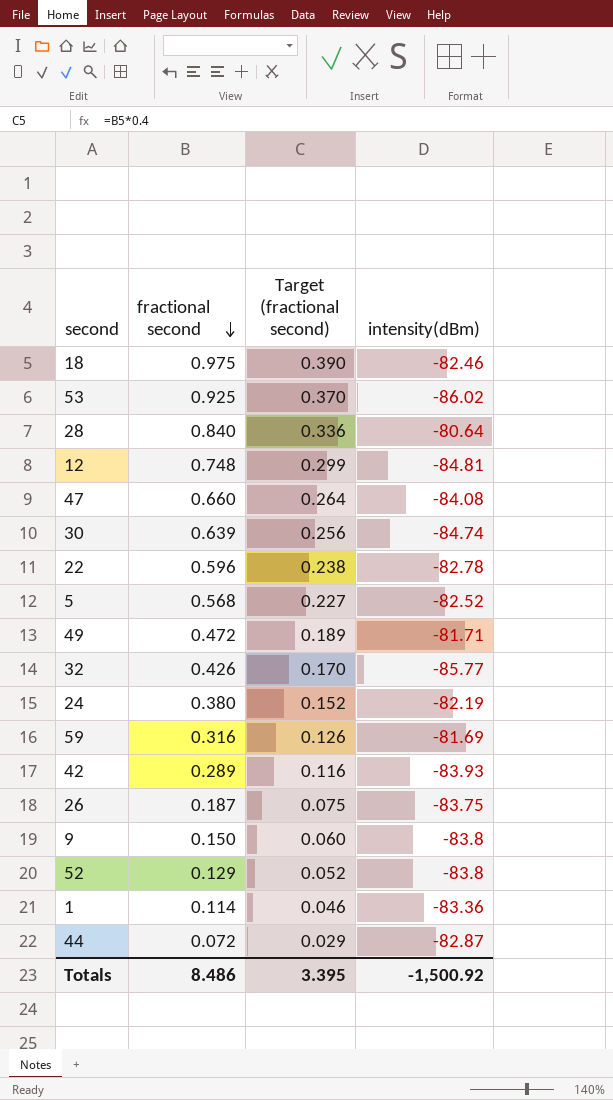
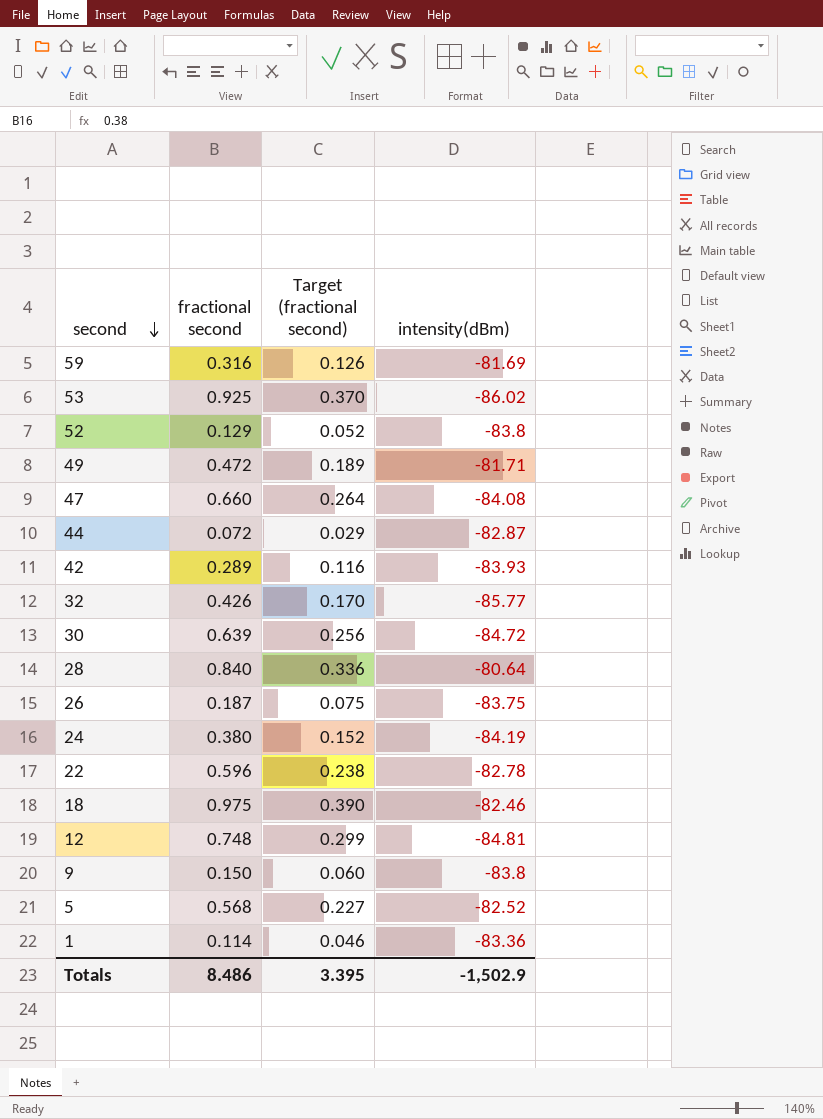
row order: fractional second descending -> second descending
30 | intensity(dBm): -84.74 -> -84.72
24 | intensity(dBm): -82.19 -> -84.19
Totals | intensity(dBm): -1,500.92 -> -1,502.9

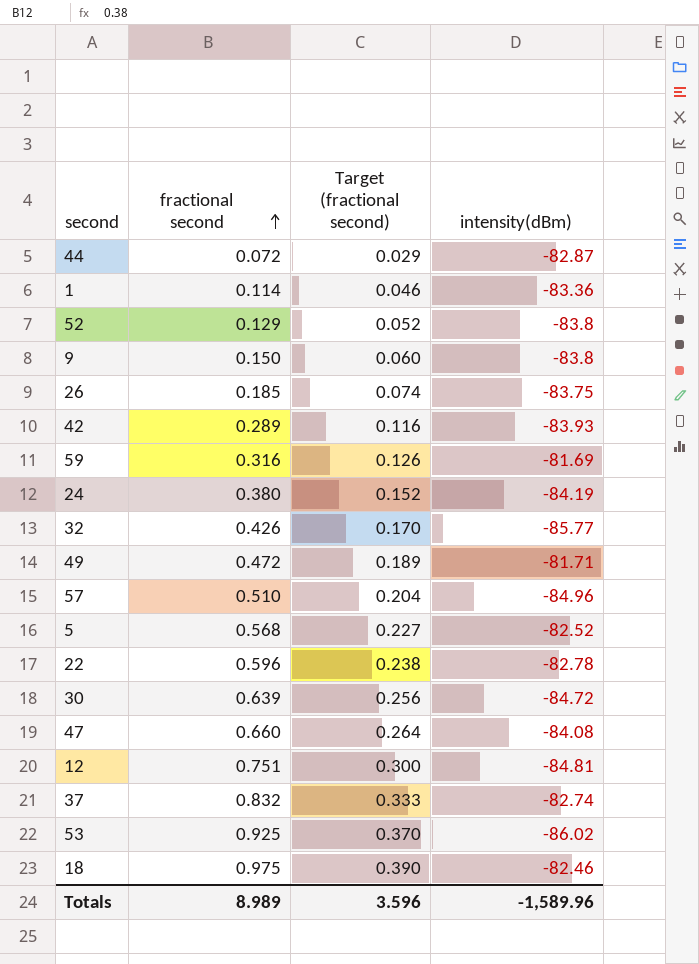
row order: second descending -> fractional second ascending
row 28: 0.840 | 0.336 | -80.64 -> none
26 | fractional second: 0.187 -> 0.185
26 | Target (fractional second): 0.075 -> 0.074
row 57: none -> 0.510 | 0.204 | -84.96
12 | fractional second: 0.748 -> 0.751
12 | Target (fractional second): 0.299 -> 0.300
row 37: none -> 0.832 | 0.333 | -82.74
Totals | fractional second: 8.486 -> 8.989
Totals | Target (fractional second): 3.395 -> 3.596
Totals | intensity(dBm): -1,502.9 -> -1,589.96

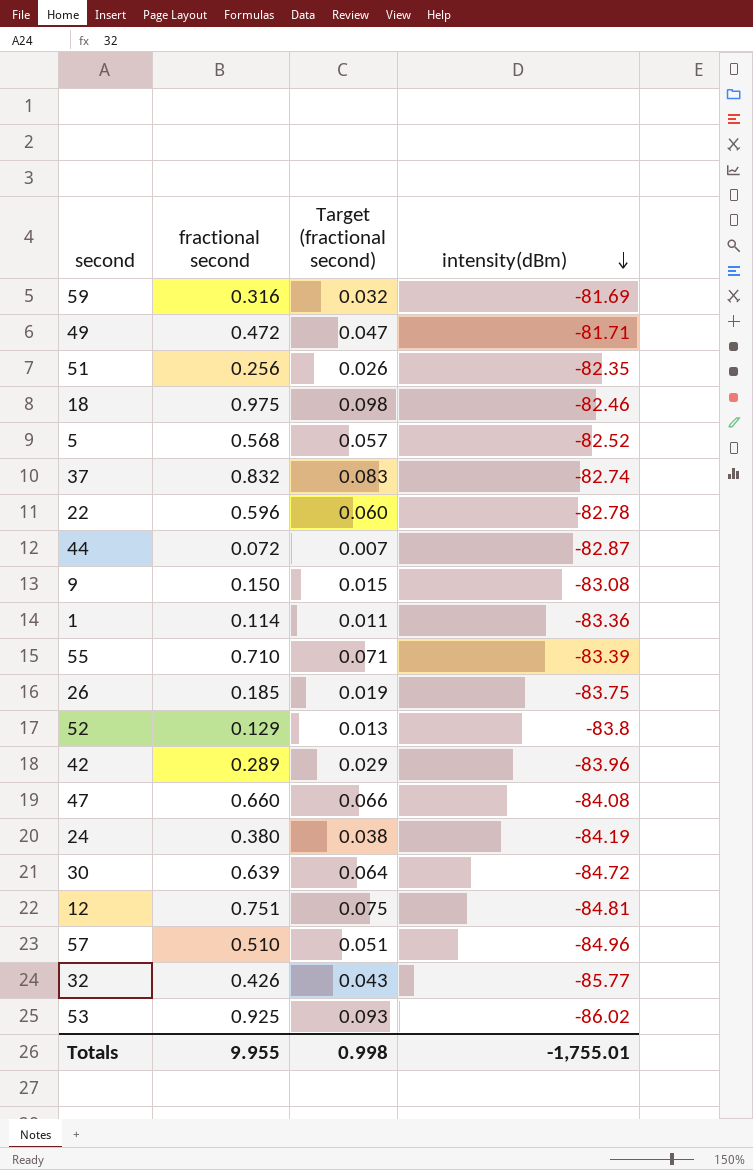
row order: fractional second ascending -> intensity(dBm) descending
column Target (fractional second) | formula: [fractional second] * 0.4 -> [fractional second] * 0.1
row 51: none -> 0.256 | 0.026 | -82.35
9 | intensity(dBm): -83.8 -> -83.08
row 55: none -> 0.710 | 0.071 | -83.39
42 | intensity(dBm): -83.93 -> -83.96
Totals | fractional second: 8.989 -> 9.955
Totals | Target (fractional second): 3.596 -> 0.998
Totals | intensity(dBm): -1,589.96 -> -1,755.01

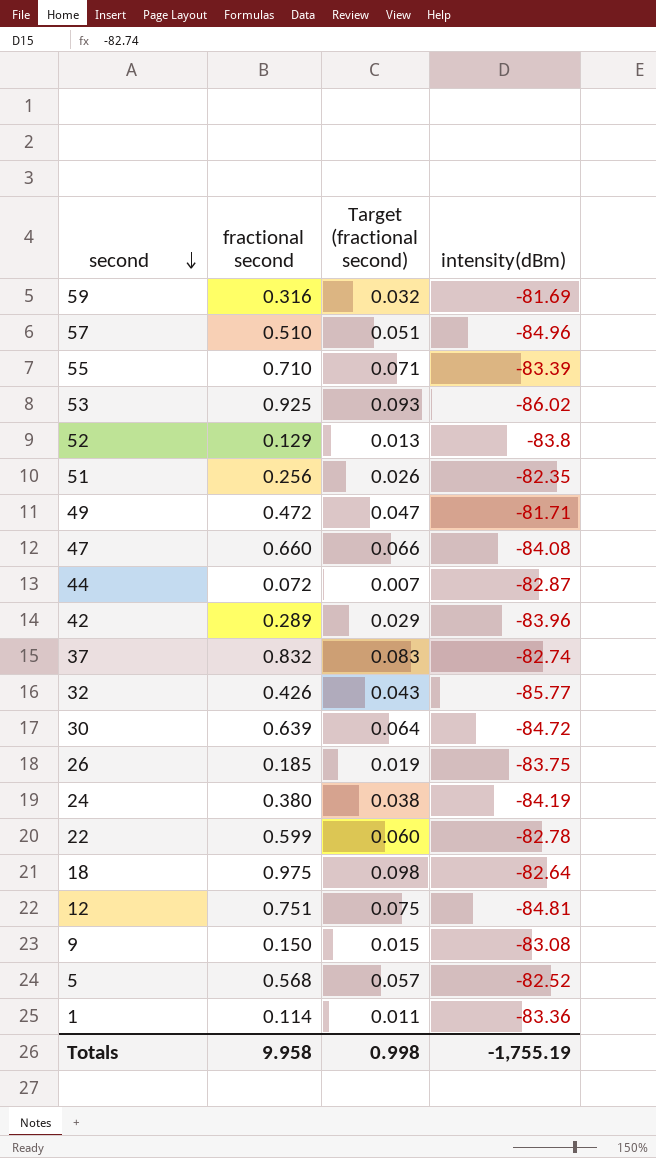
row order: intensity(dBm) descending -> second descending
22 | fractional second: 0.596 -> 0.599
18 | intensity(dBm): -82.46 -> -82.64
Totals | fractional second: 9.955 -> 9.958
Totals | intensity(dBm): -1,755.01 -> -1,755.19

